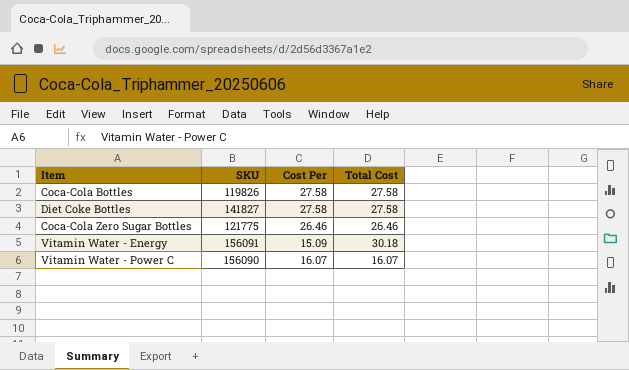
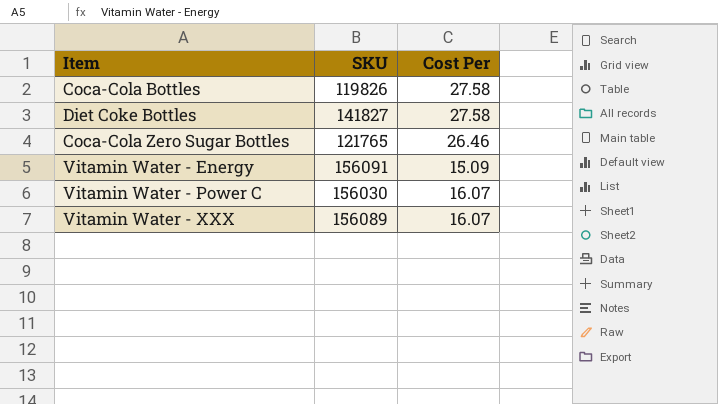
column Total Cost | position: 4 -> none
Coca-Cola Zero Sugar Bottles | SKU: 121775 -> 121765
Vitamin Water - Power C | SKU: 156090 -> 156030
row Vitamin Water - XXX: none -> 156089 | 16.07

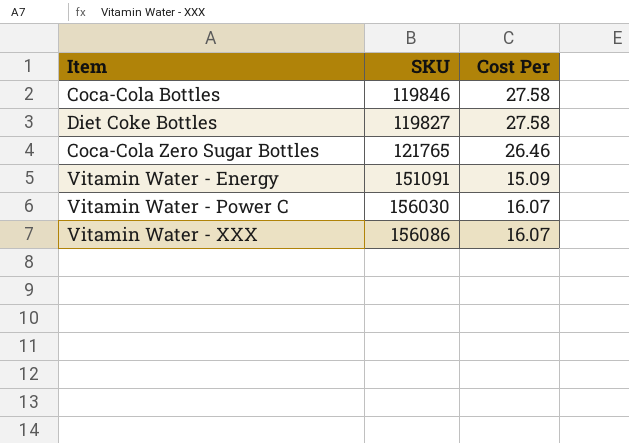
Coca-Cola Bottles | SKU: 119826 -> 119846
Diet Coke Bottles | SKU: 141827 -> 119827
Vitamin Water - Energy | SKU: 156091 -> 151091
Vitamin Water - XXX | SKU: 156089 -> 156086

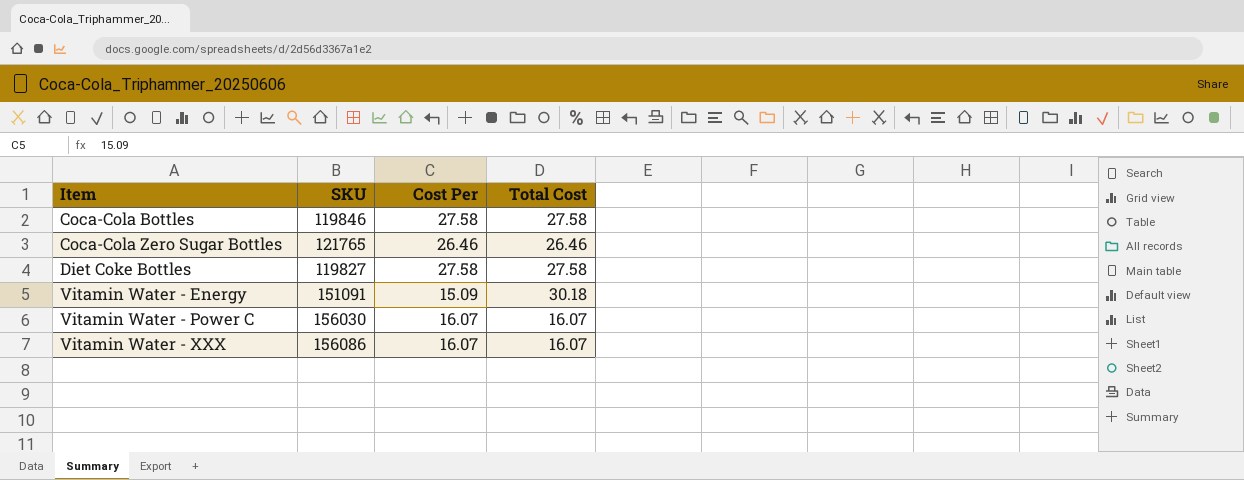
row order: none -> Item ascending
column Total Cost | position: none -> 4

